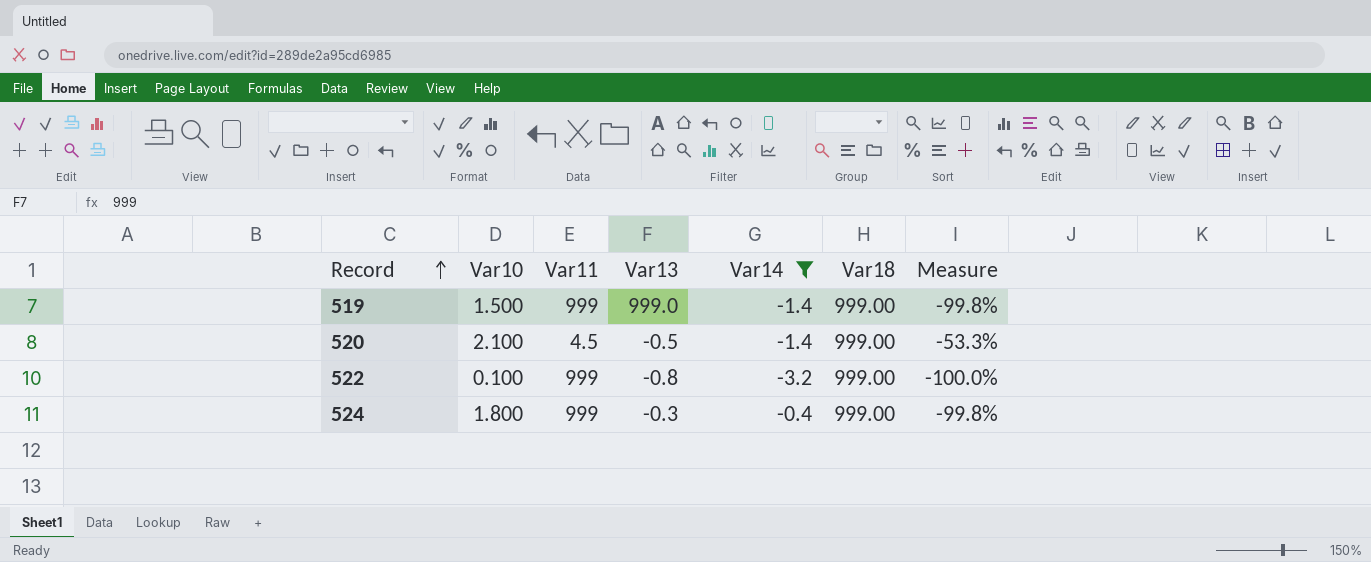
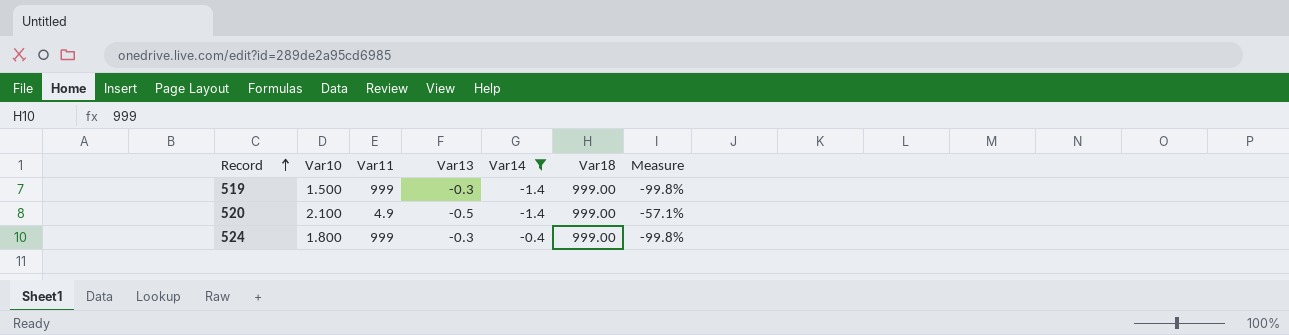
row 522: 0.100 | 999 | -0.8 | -3.2 | 999.00 | -100.0% -> none
519 | Var13: 999.0 -> -0.3
520 | Var11: 4.5 -> 4.9
520 | Measure: -53.3% -> -57.1%

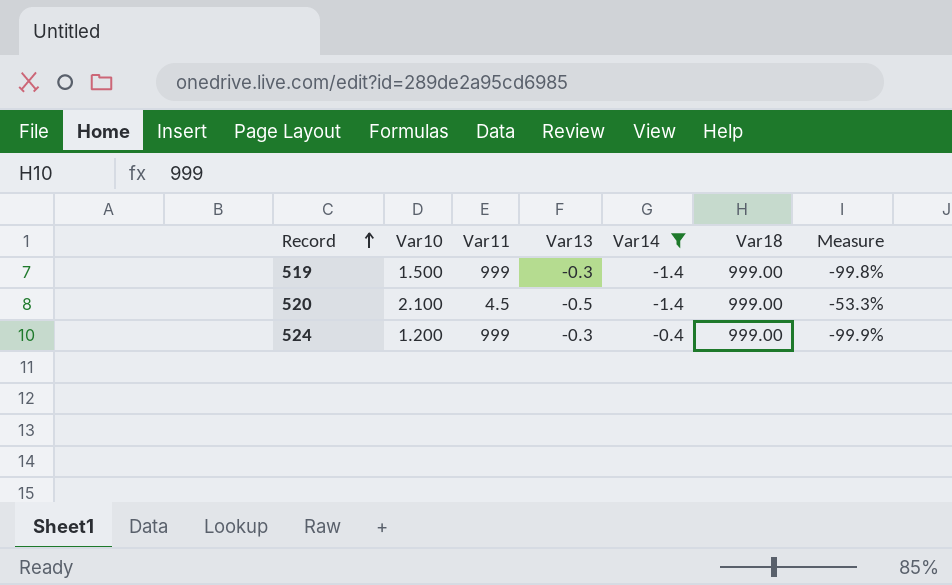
520 | Var11: 4.9 -> 4.5
520 | Measure: -57.1% -> -53.3%
524 | Var10: 1.800 -> 1.200
524 | Measure: -99.8% -> -99.9%

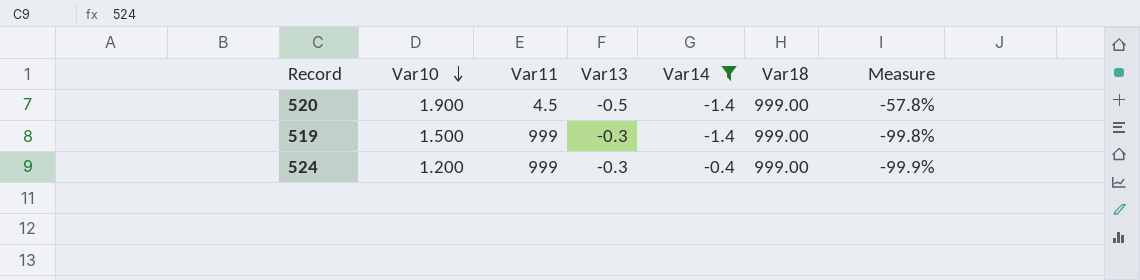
row order: Record ascending -> Var10 descending
520 | Var10: 2.100 -> 1.900
520 | Measure: -53.3% -> -57.8%

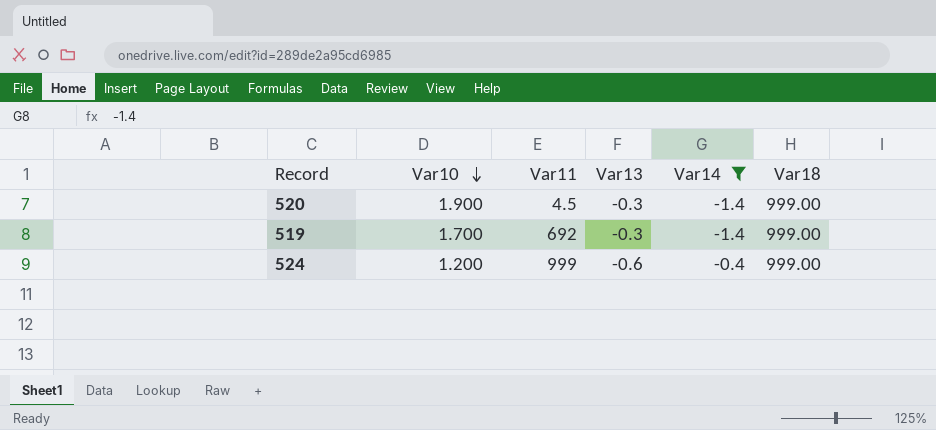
column Measure | formula: ([Var10] - [Var11]) / [Var11] -> none
520 | Var13: -0.5 -> -0.3
519 | Var10: 1.500 -> 1.700
519 | Var11: 999 -> 692
524 | Var13: -0.3 -> -0.6

